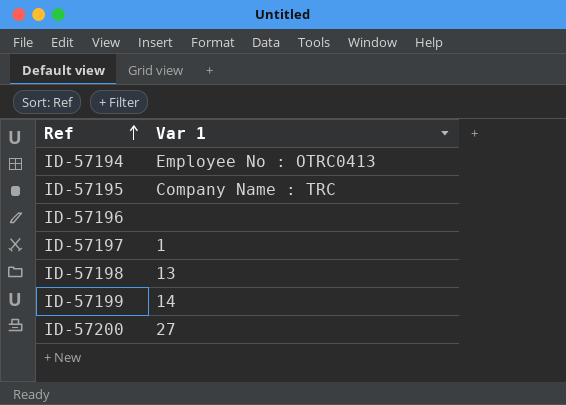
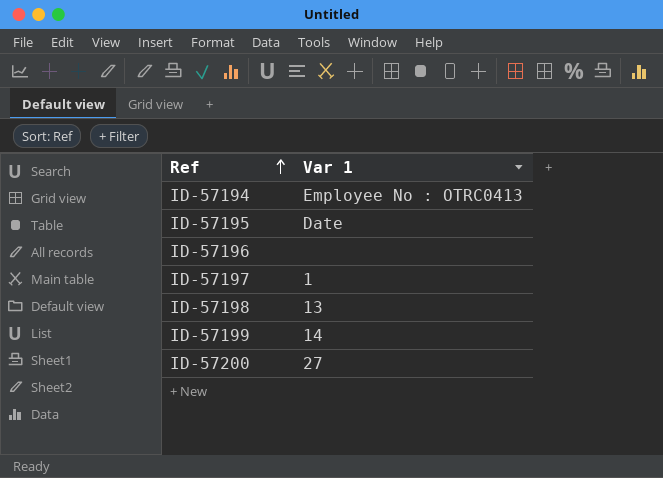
ID-57195 | Var 1: Company Name : TRC -> Date

